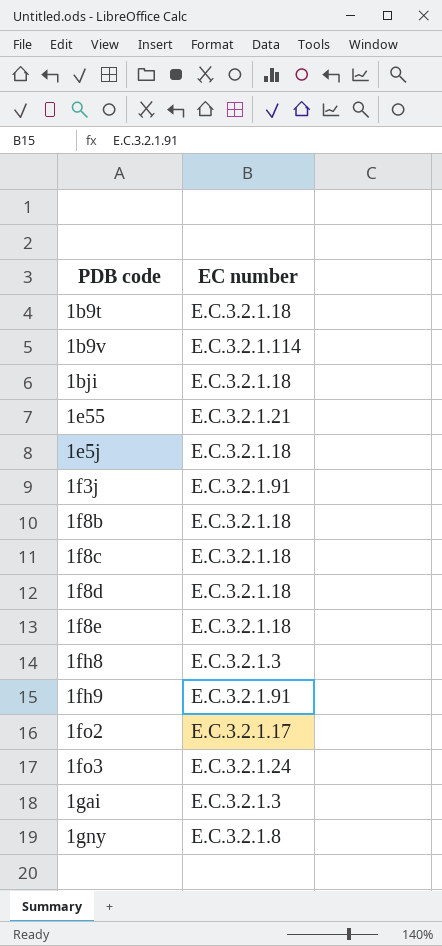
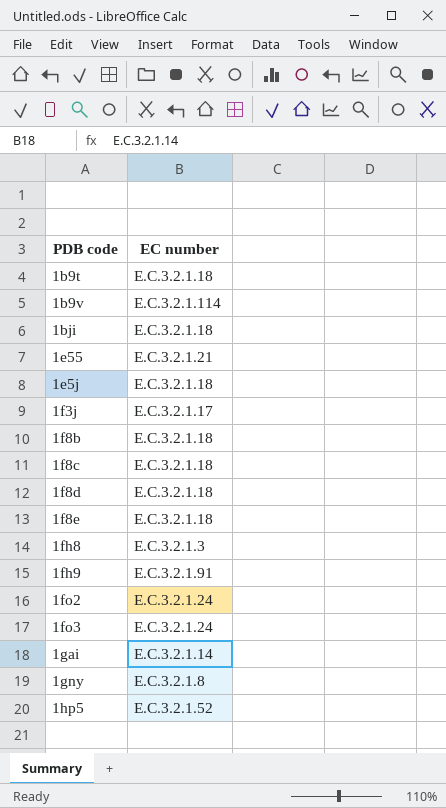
1f3j | EC number: E.C.3.2.1.91 -> E.C.3.2.1.17
1fo2 | EC number: E.C.3.2.1.17 -> E.C.3.2.1.24
1gai | EC number: E.C.3.2.1.3 -> E.C.3.2.1.14
row 1hp5: none -> E.C.3.2.1.52

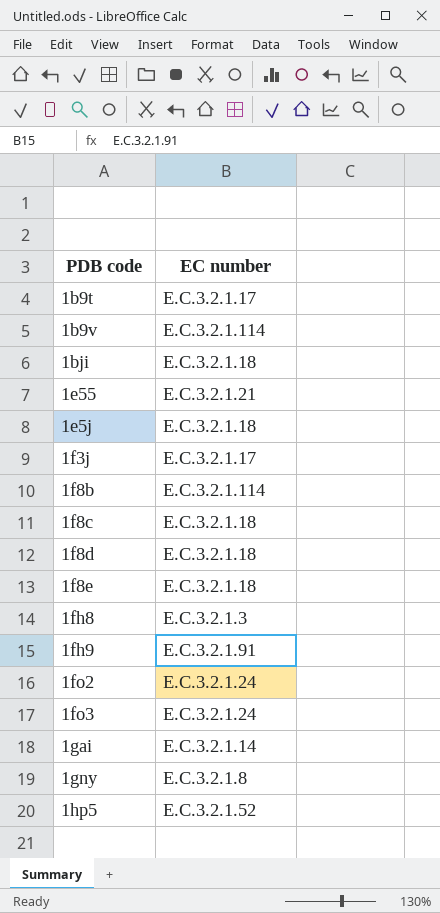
1b9t | EC number: E.C.3.2.1.18 -> E.C.3.2.1.17
1f8b | EC number: E.C.3.2.1.18 -> E.C.3.2.1.114

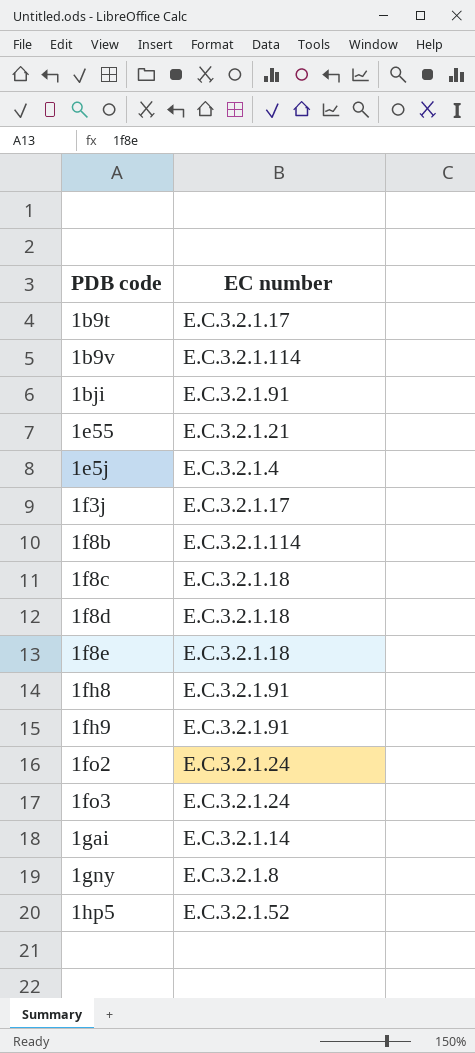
1bji | EC number: E.C.3.2.1.18 -> E.C.3.2.1.91
1e5j | EC number: E.C.3.2.1.18 -> E.C.3.2.1.4
1fh8 | EC number: E.C.3.2.1.3 -> E.C.3.2.1.91

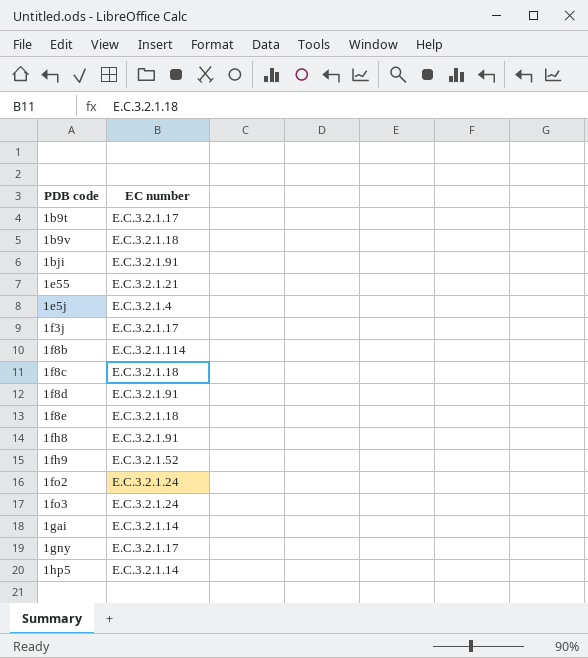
1b9v | EC number: E.C.3.2.1.114 -> E.C.3.2.1.18
1f8d | EC number: E.C.3.2.1.18 -> E.C.3.2.1.91
1fh9 | EC number: E.C.3.2.1.91 -> E.C.3.2.1.52
1gny | EC number: E.C.3.2.1.8 -> E.C.3.2.1.17
1hp5 | EC number: E.C.3.2.1.52 -> E.C.3.2.1.14

